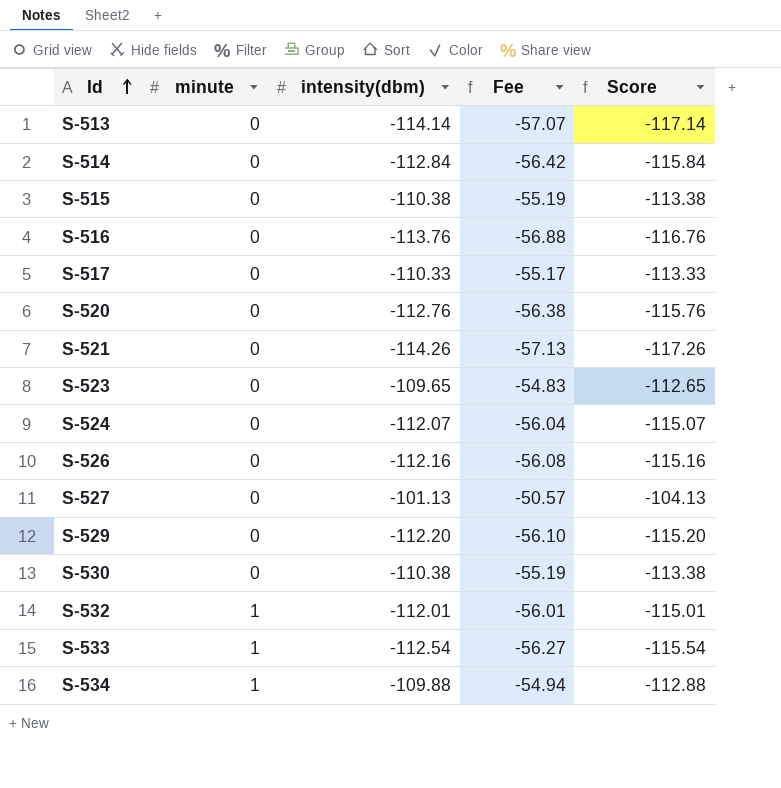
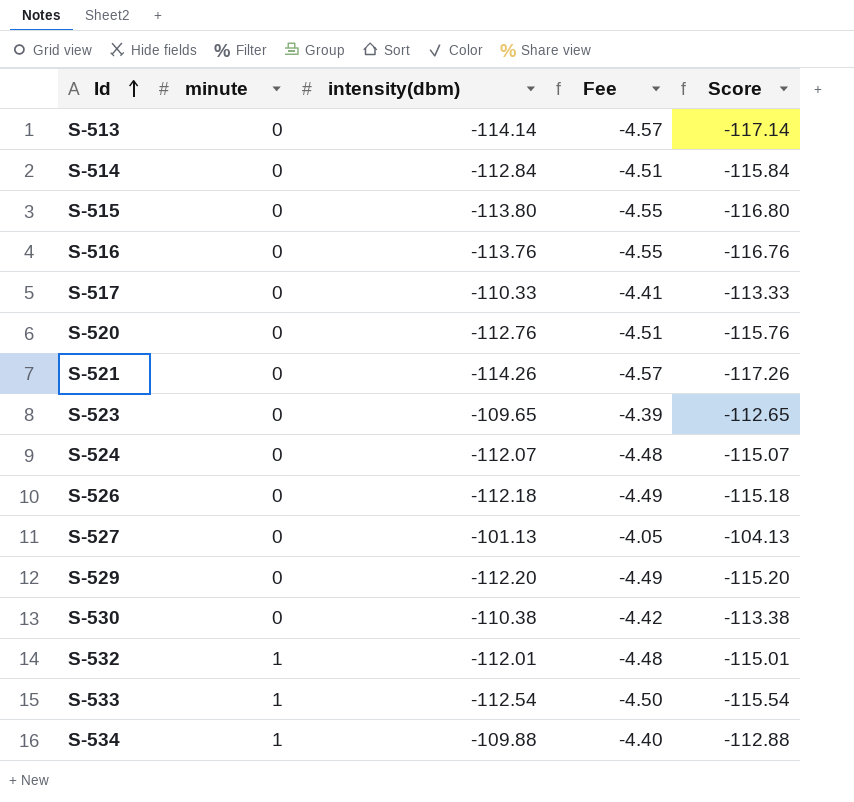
column Fee | formula: [intensity(dbm)] * 0.5 -> [intensity(dbm)] * 0.04
S-515 | intensity(dbm): -110.38 -> -113.80
S-515 | Score: -113.38 -> -116.80
S-526 | intensity(dbm): -112.16 -> -112.18
S-526 | Score: -115.16 -> -115.18

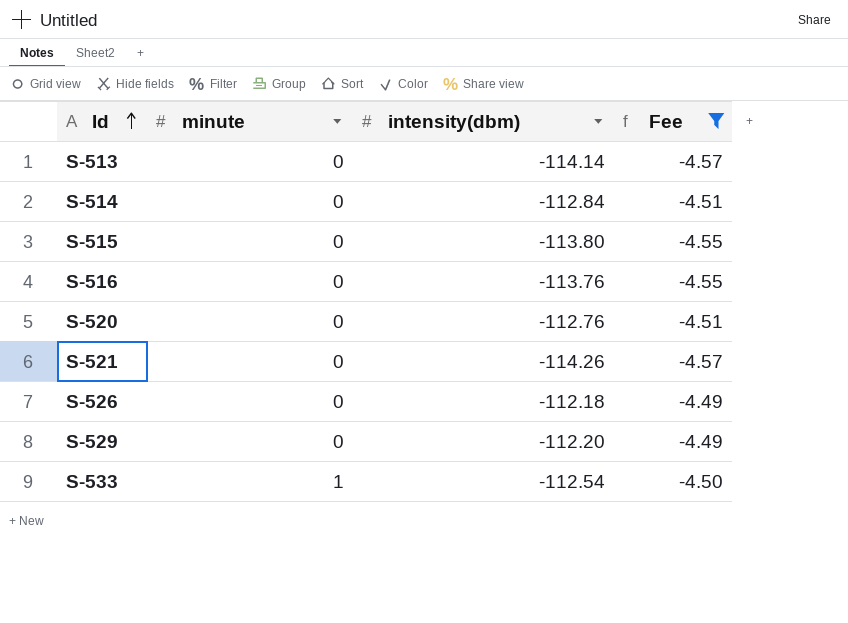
filter: none -> Fee <= -4.49
column Score | formula: [intensity(dbm)] - 3 -> none

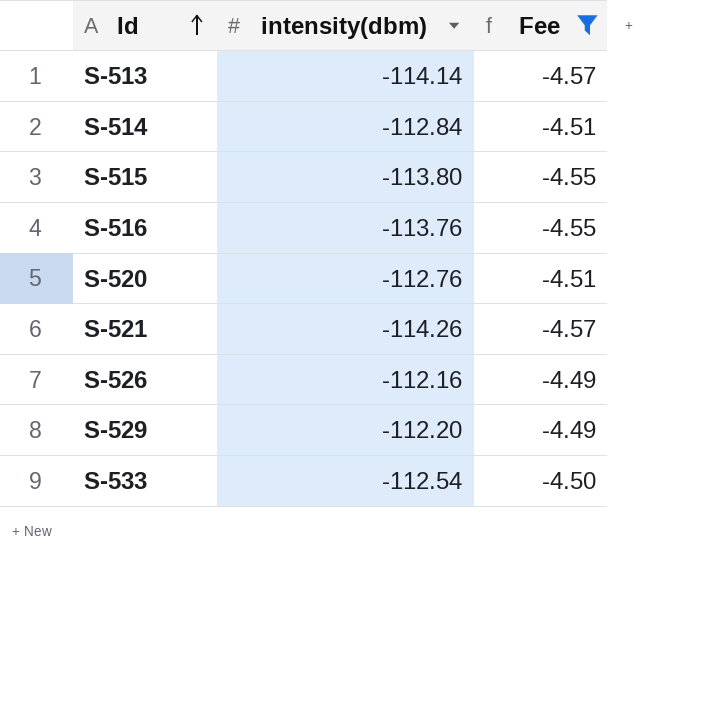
column minute | position: 2 -> none
S-526 | intensity(dbm): -112.18 -> -112.16

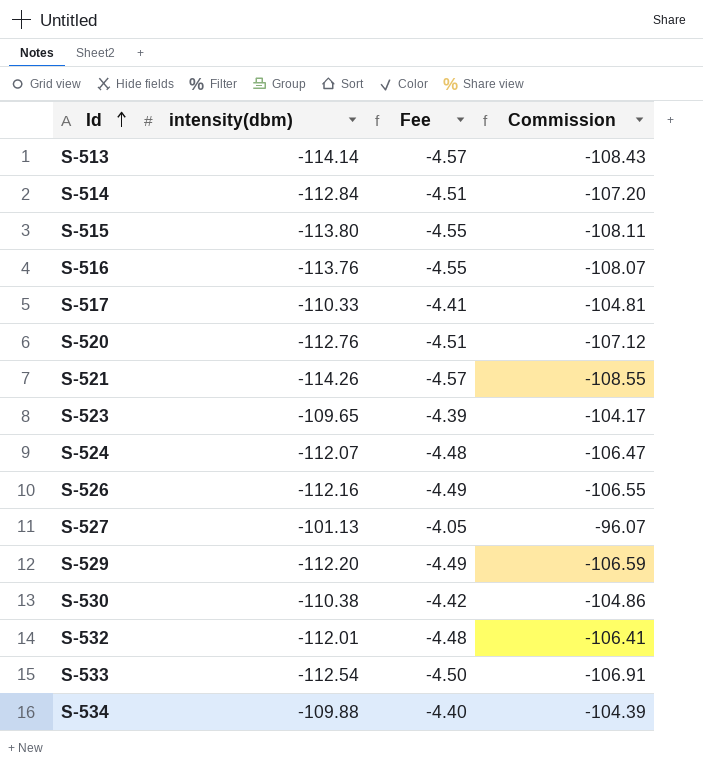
filter: Fee <= -4.49 -> none
column Commission | formula: none -> [intensity(dbm)] * 0.95

